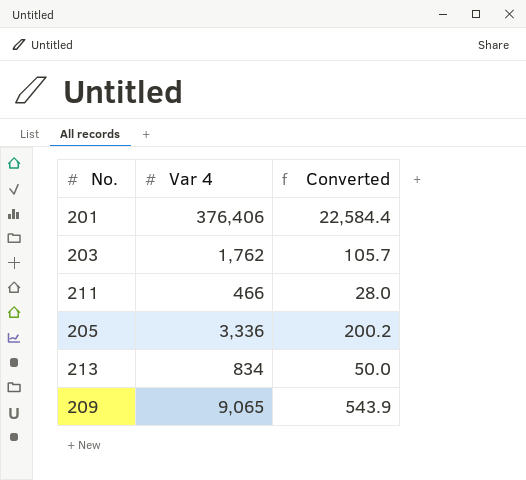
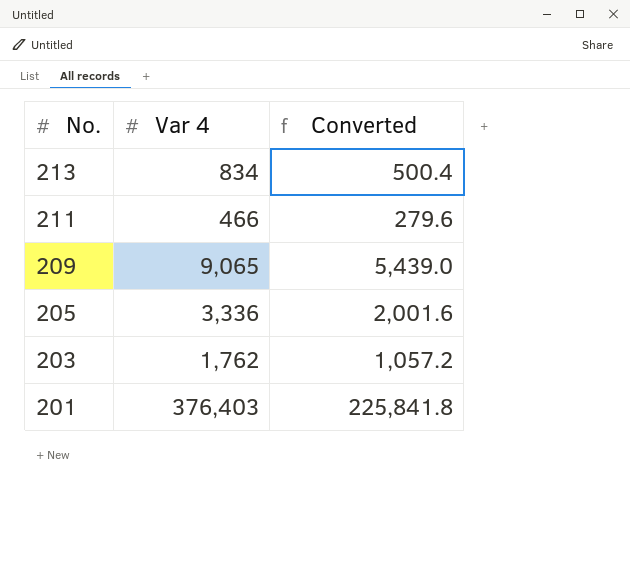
row order: none -> No. descending
column Converted | formula: [Var 4] * 0.06 -> [Var 4] * 0.6
201 | Var 4: 376,406 -> 376,403

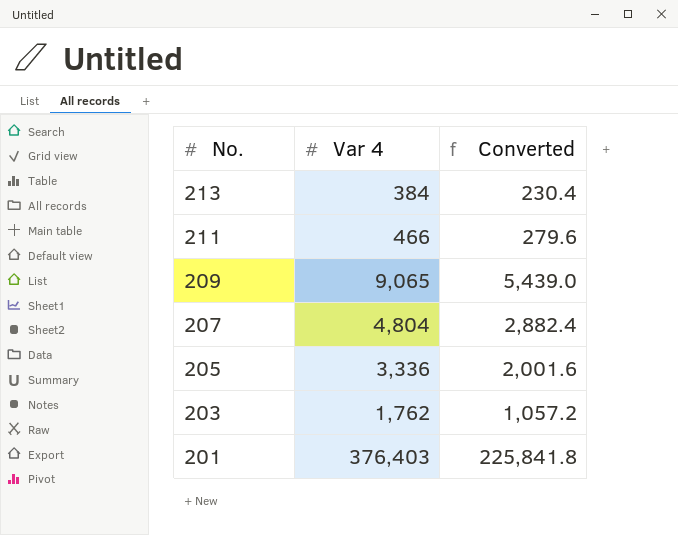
213 | Var 4: 834 -> 384
213 | Converted: 500.4 -> 230.4
row 207: none -> 4,804 | 2,882.4

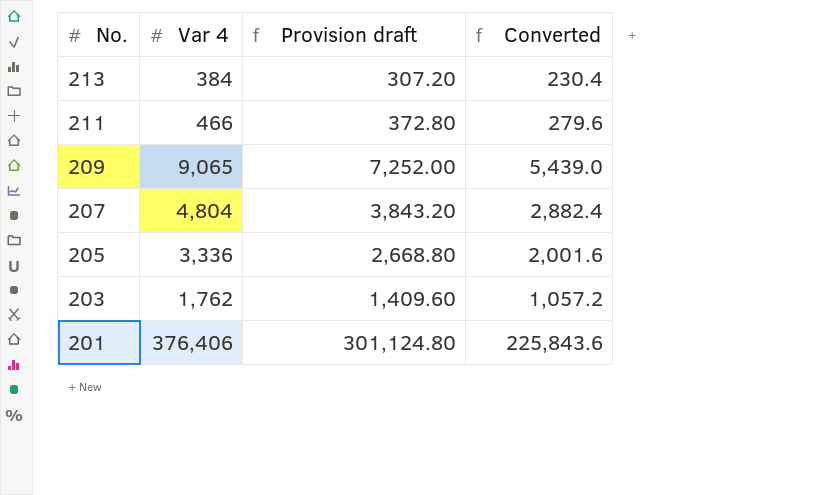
column Provision draft | formula: none -> [Var 4] * 0.8
201 | Var 4: 376,403 -> 376,406
201 | Converted: 225,841.8 -> 225,843.6

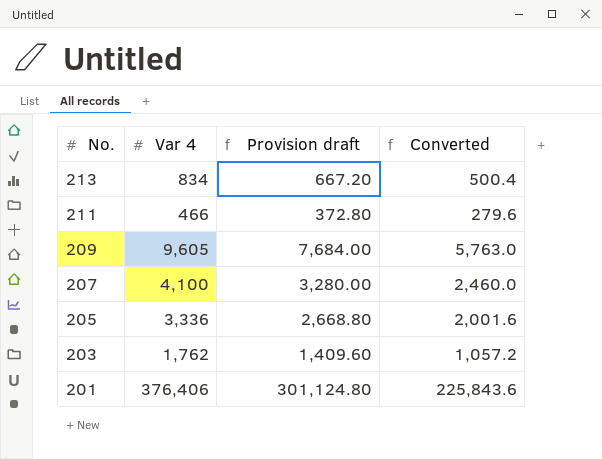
213 | Var 4: 384 -> 834
213 | Provision draft: 307.20 -> 667.20
213 | Converted: 230.4 -> 500.4
209 | Var 4: 9,065 -> 9,605
209 | Provision draft: 7,252.00 -> 7,684.00
209 | Converted: 5,439.0 -> 5,763.0
207 | Var 4: 4,804 -> 4,100
207 | Provision draft: 3,843.20 -> 3,280.00
207 | Converted: 2,882.4 -> 2,460.0

